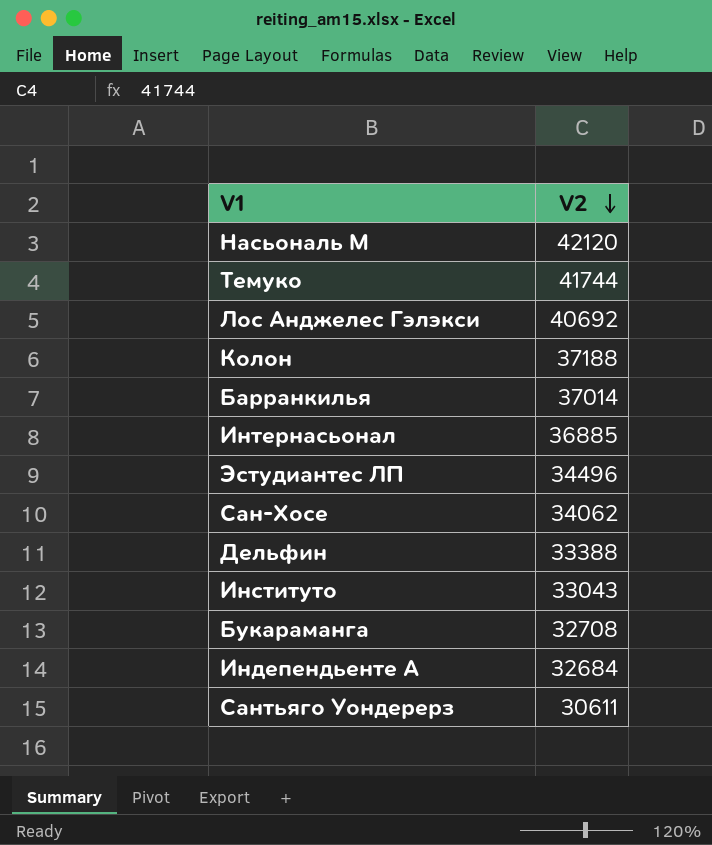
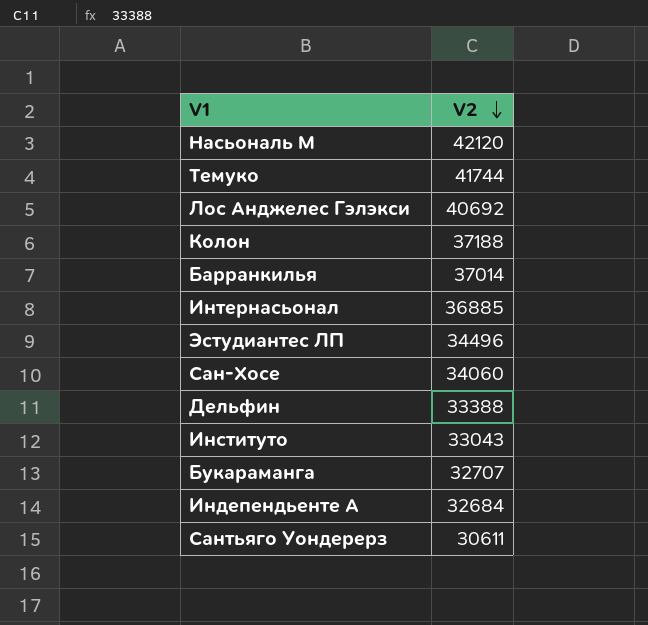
Сан-Хосе | V2: 34062 -> 34060
Букараманга | V2: 32708 -> 32707

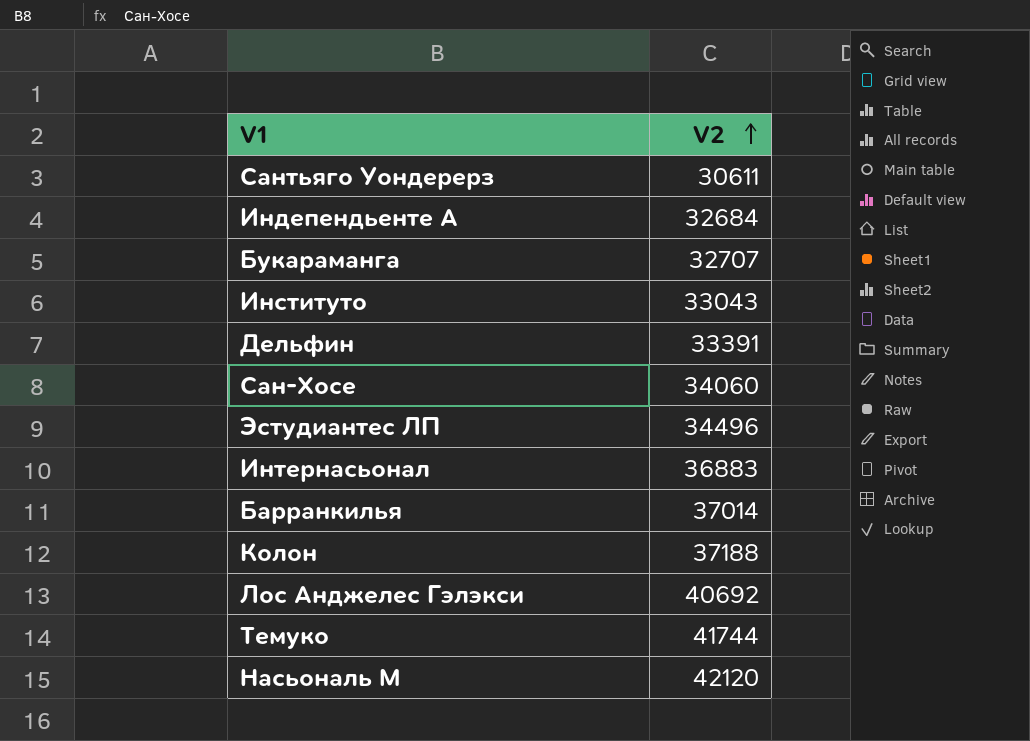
row order: V2 descending -> V2 ascending
Дельфин | V2: 33388 -> 33391
Интернасьонал | V2: 36885 -> 36883

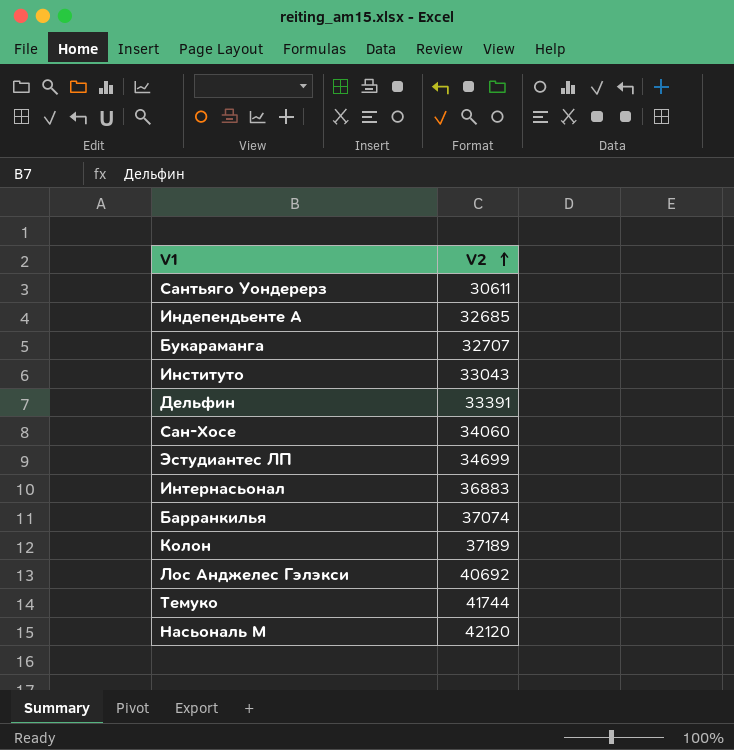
Индепендьенте А | V2: 32684 -> 32685
Эстудиантес ЛП | V2: 34496 -> 34699
Барранкилья | V2: 37014 -> 37074
Колон | V2: 37188 -> 37189

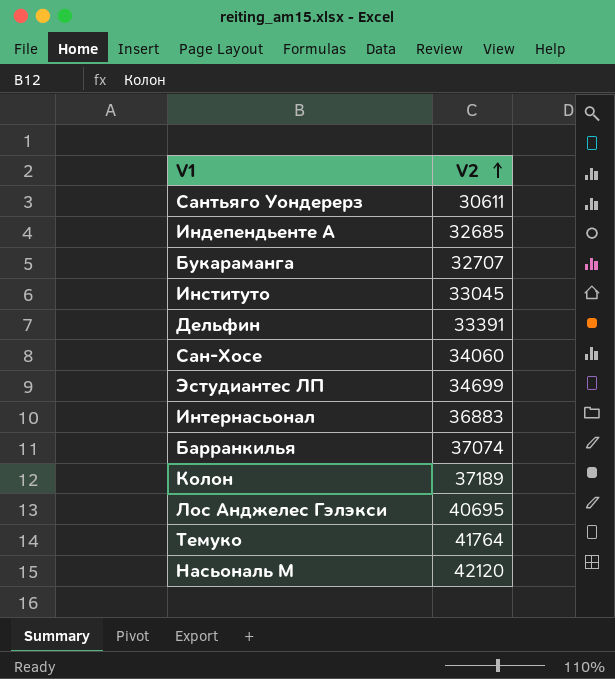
Институто | V2: 33043 -> 33045
Лос Анджелес Гэлэкси | V2: 40692 -> 40695
Темуко | V2: 41744 -> 41764

